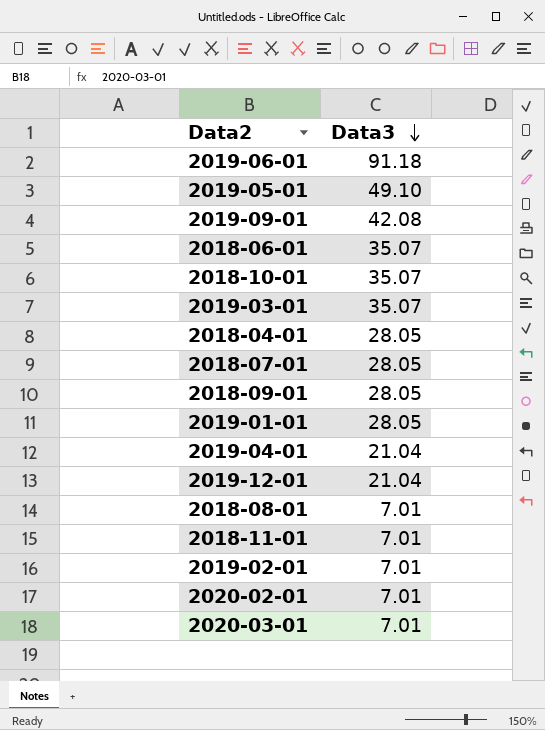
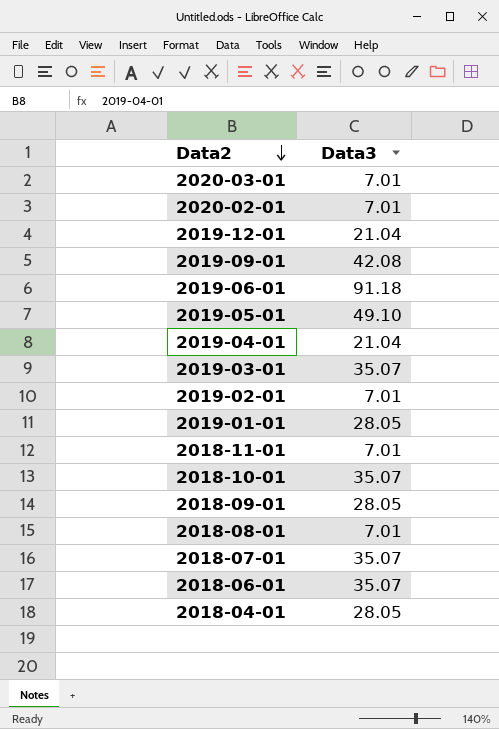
row order: Data3 descending -> Data2 descending
2018-07-01 | Data3: 28.05 -> 35.07

